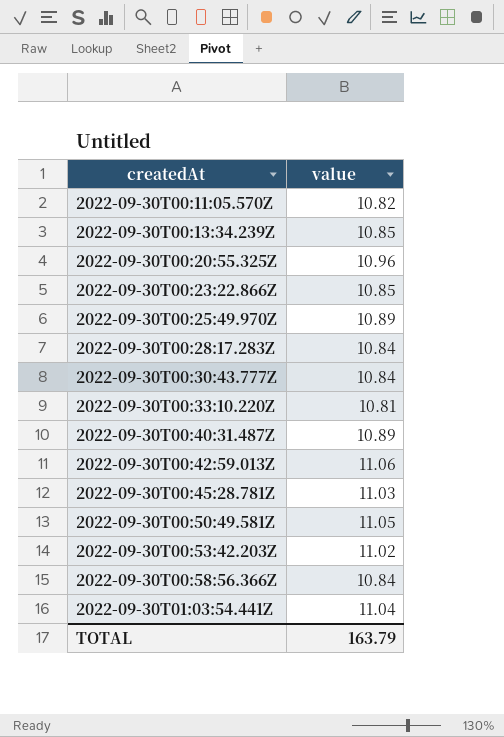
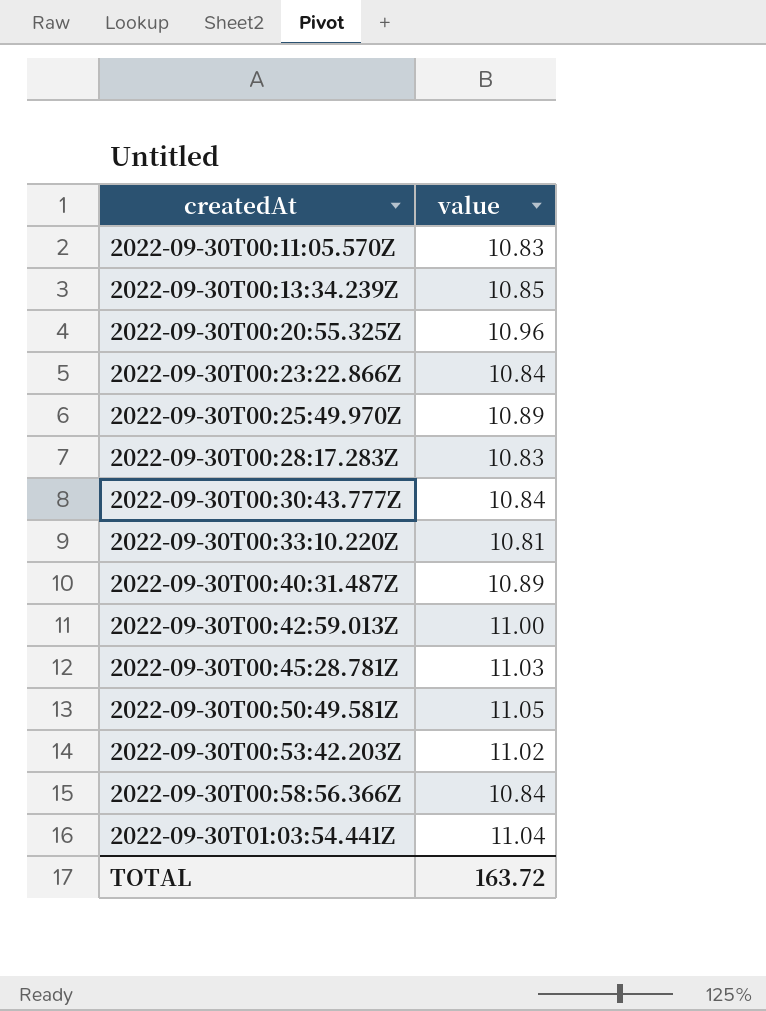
2022-09-30T00:11:05.570Z | value: 10.82 -> 10.83
2022-09-30T00:23:22.866Z | value: 10.85 -> 10.84
2022-09-30T00:28:17.283Z | value: 10.84 -> 10.83
2022-09-30T00:42:59.013Z | value: 11.06 -> 11.00
TOTAL | value: 163.79 -> 163.72

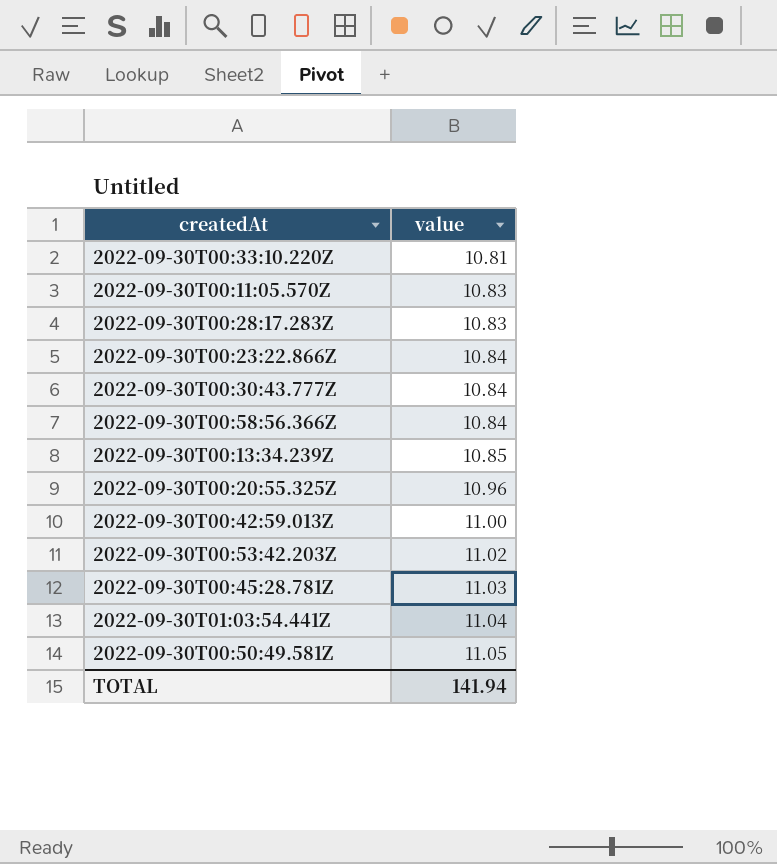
row order: createdAt ascending -> value ascending
row 2022-09-30T00:25:49.970Z: 10.89 -> none
row 2022-09-30T00:40:31.487Z: 10.89 -> none
TOTAL | value: 163.72 -> 141.94

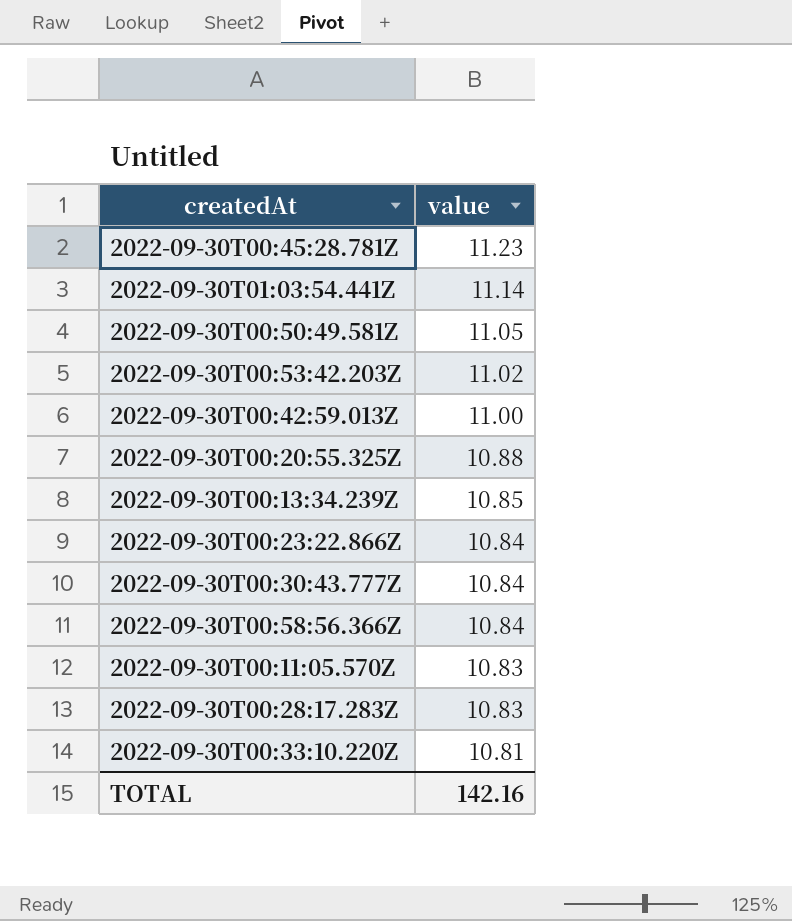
row order: value ascending -> value descending
2022-09-30T00:45:28.781Z | value: 11.03 -> 11.23
2022-09-30T01:03:54.441Z | value: 11.04 -> 11.14
2022-09-30T00:20:55.325Z | value: 10.96 -> 10.88
TOTAL | value: 141.94 -> 142.16

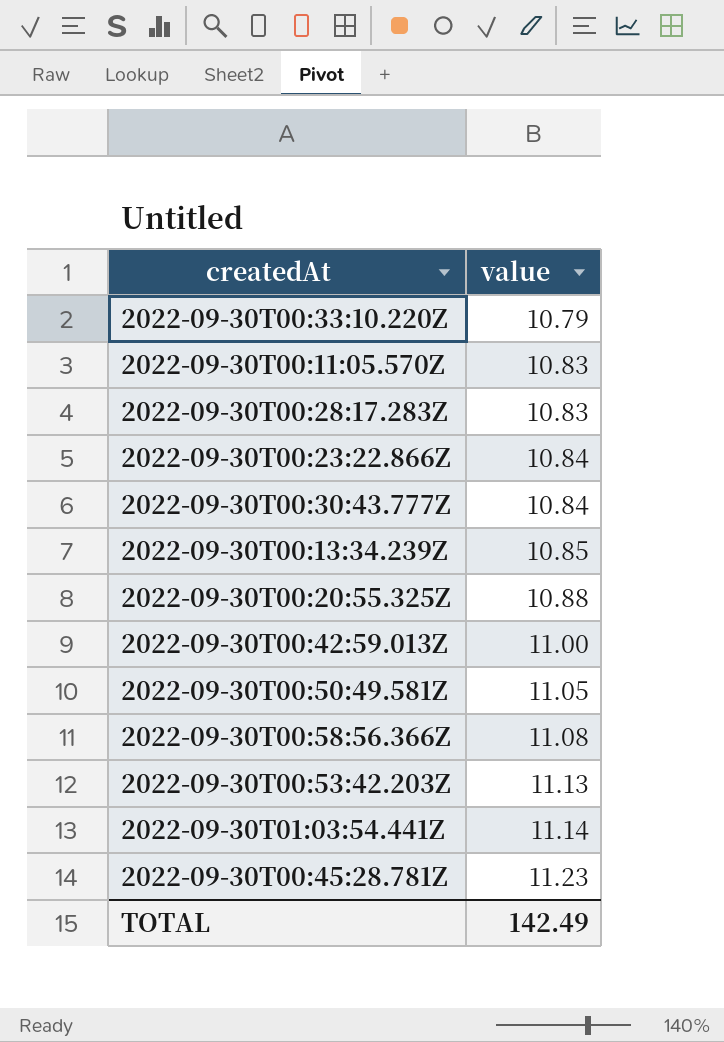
row order: value descending -> value ascending
2022-09-30T00:33:10.220Z | value: 10.81 -> 10.79
2022-09-30T00:58:56.366Z | value: 10.84 -> 11.08
2022-09-30T00:53:42.203Z | value: 11.02 -> 11.13
TOTAL | value: 142.16 -> 142.49

